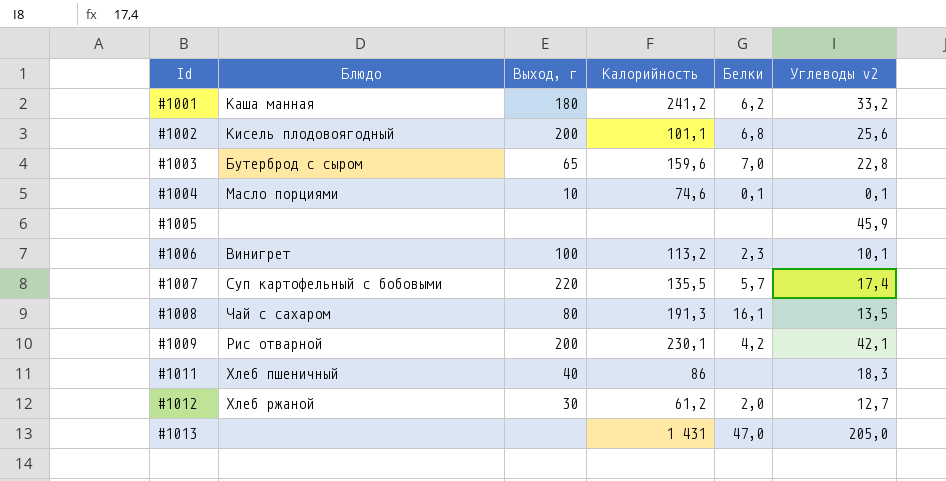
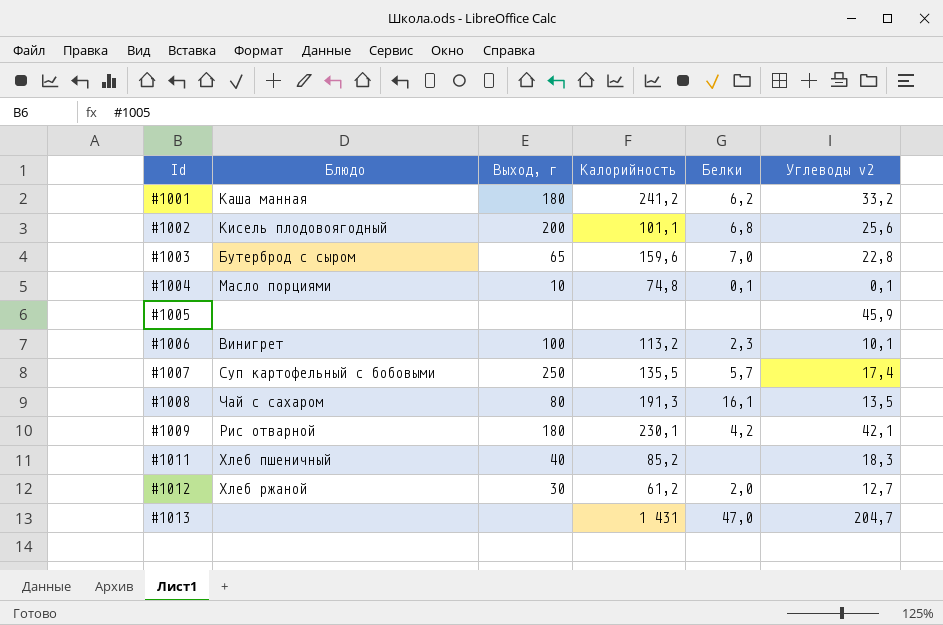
#1004 | Калорийность: 74,6 -> 74,8
#1007 | Выход, г: 220 -> 250
#1009 | Выход, г: 200 -> 180
#1011 | Калорийность: 86 -> 85,2
#1013 | Углеводы v2: 205,0 -> 204,7

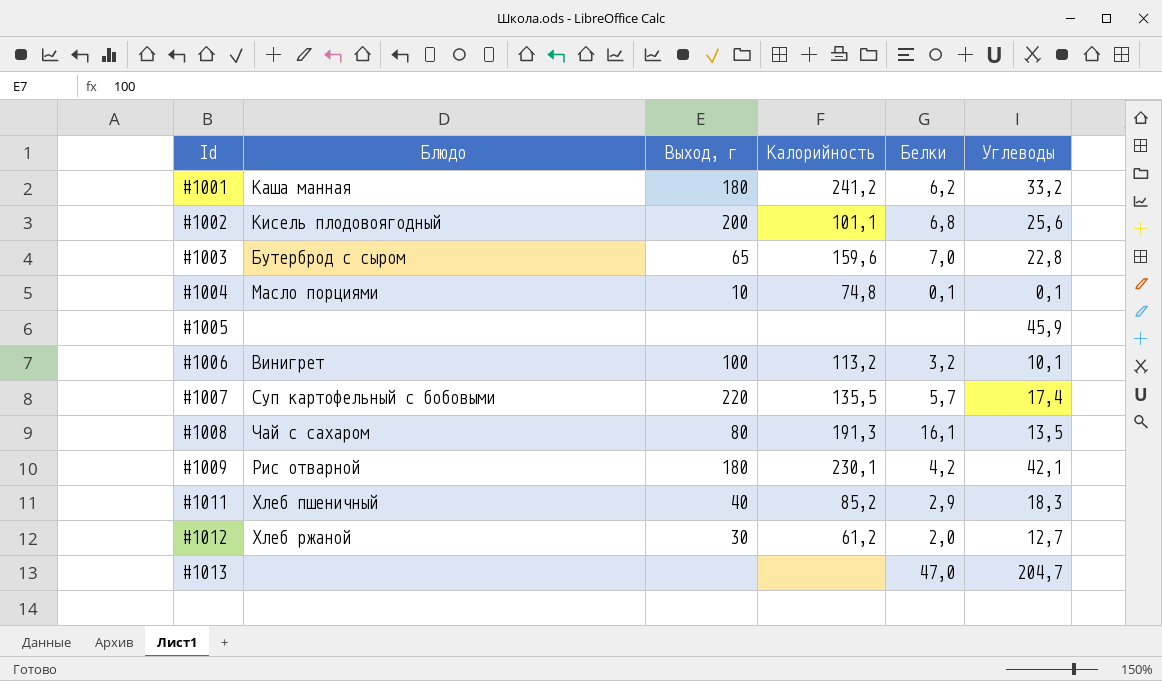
column name: Углеводы v2 -> Углеводы
#1006 | Белки: 2,3 -> 3,2
#1007 | Выход, г: 250 -> 220
#1011 | Белки: none -> 2,9
#1013 | Калорийность: 1 431 -> none

